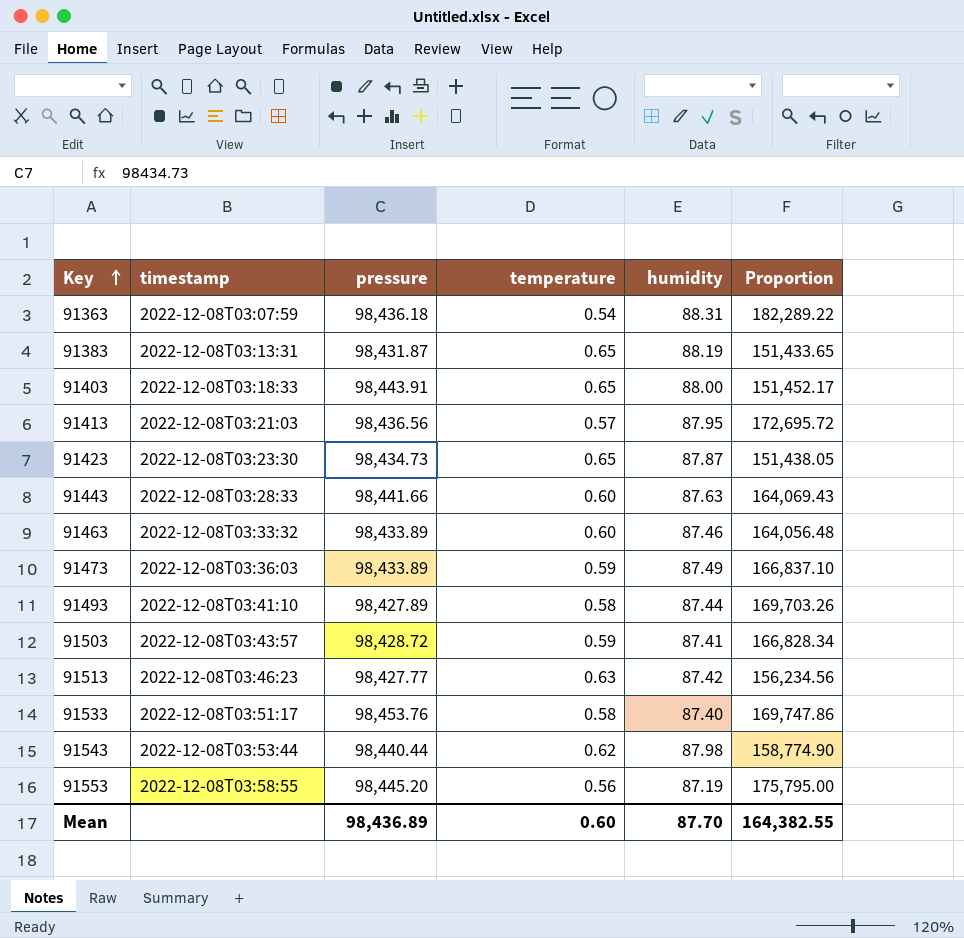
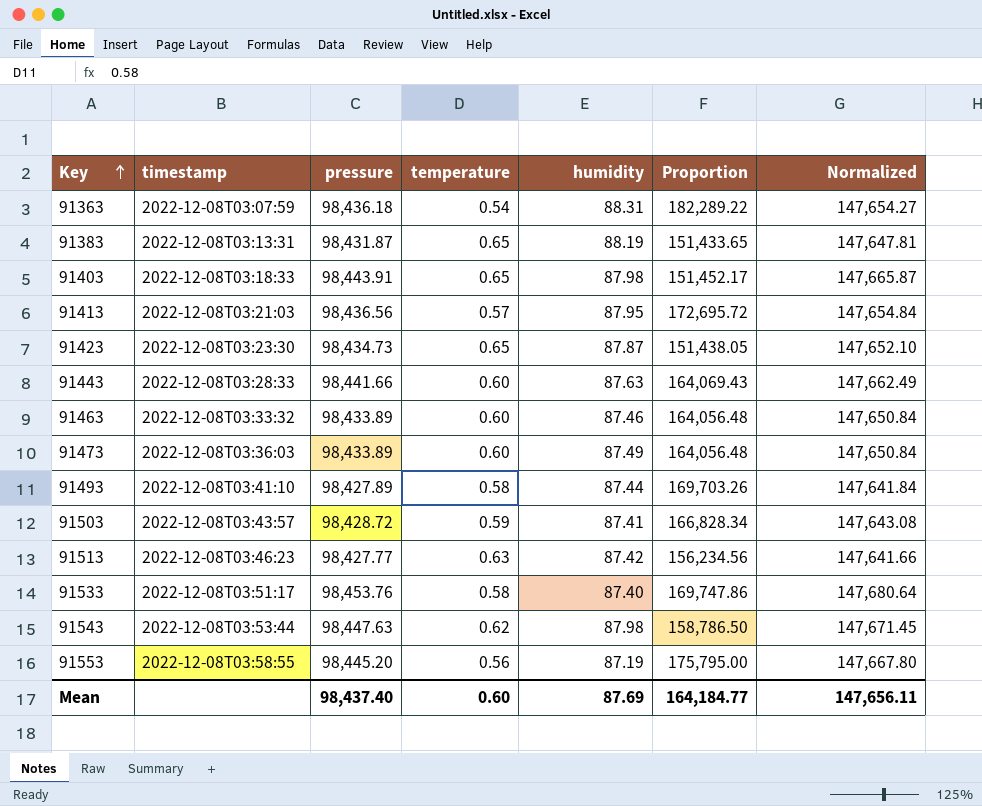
column Normalized | formula: none -> [pressure] * 1.5
91403 | humidity: 88.00 -> 87.98
91473 | temperature: 0.59 -> 0.60
91473 | Proportion: 166,837.10 -> 164,056.48
91543 | pressure: 98,440.44 -> 98,447.63
91543 | Proportion: 158,774.90 -> 158,786.50
Mean | pressure: 98,436.89 -> 98,437.40
Mean | humidity: 87.70 -> 87.69
Mean | Proportion: 164,382.55 -> 164,184.77

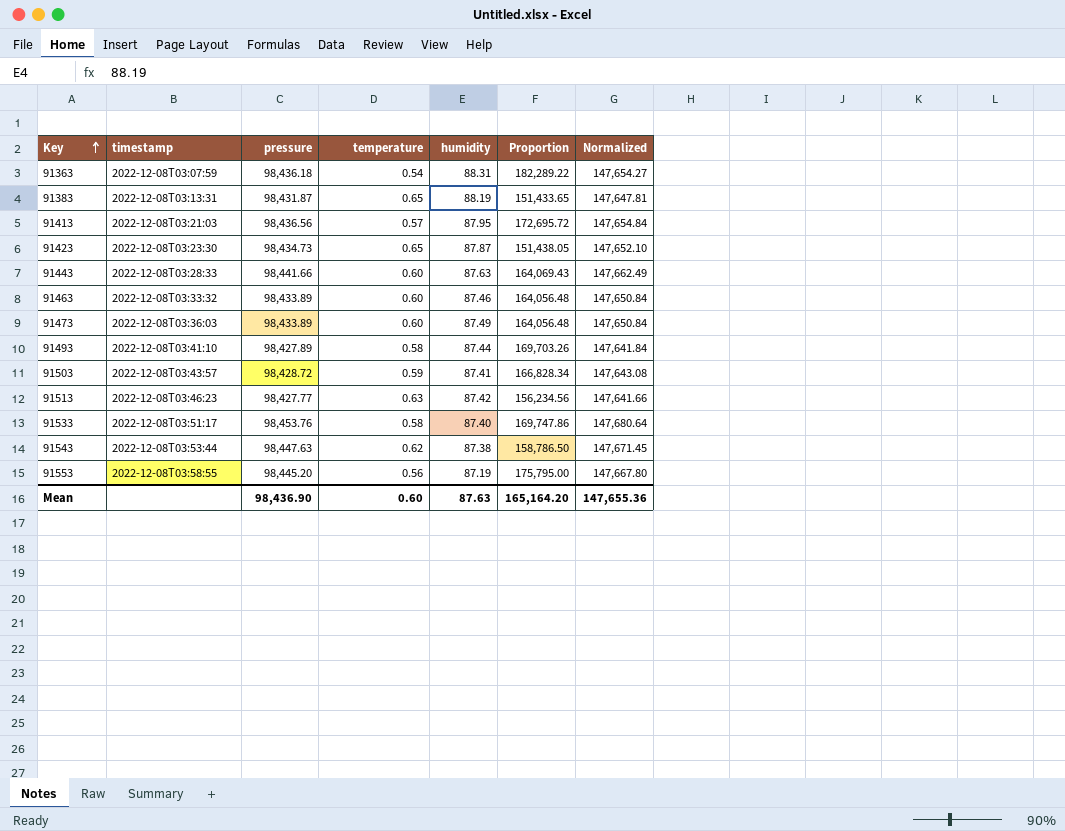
row 91403: 2022-12-08T03:18:33 | 98,443.91 | 0.65 | 87.98 | 151,452.17 | 147,665.87 -> none
91543 | humidity: 87.98 -> 87.38
Mean | pressure: 98,437.40 -> 98,436.90
Mean | humidity: 87.69 -> 87.63
Mean | Proportion: 164,184.77 -> 165,164.20
Mean | Normalized: 147,656.11 -> 147,655.36

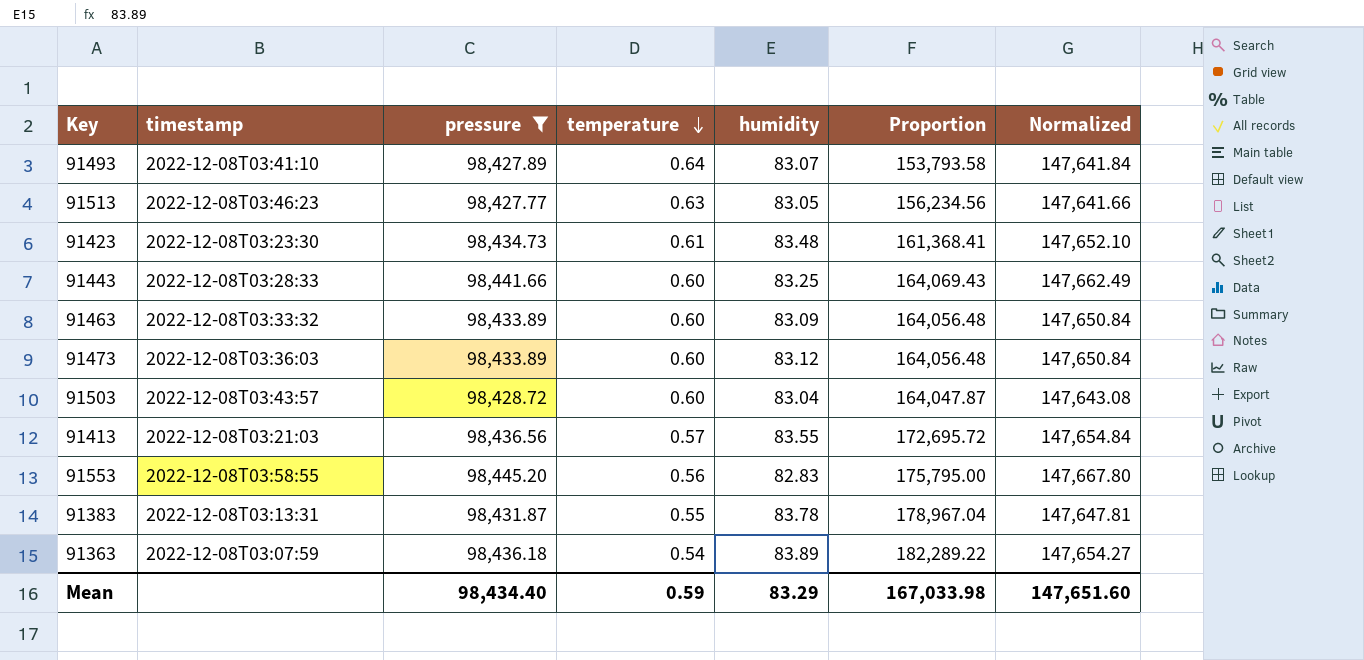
filter: none -> pressure <= 98,445.20
row order: Key ascending -> temperature descending
91493 | temperature: 0.58 -> 0.64
91493 | humidity: 87.44 -> 83.07
91493 | Proportion: 169,703.26 -> 153,793.58
91513 | humidity: 87.42 -> 83.05
91423 | temperature: 0.65 -> 0.61
91423 | humidity: 87.87 -> 83.48
91423 | Proportion: 151,438.05 -> 161,368.41
91443 | humidity: 87.63 -> 83.25
91463 | humidity: 87.46 -> 83.09
91473 | humidity: 87.49 -> 83.12
91503 | temperature: 0.59 -> 0.60
91503 | humidity: 87.41 -> 83.04
91503 | Proportion: 166,828.34 -> 164,047.87
91413 | humidity: 87.95 -> 83.55
91553 | humidity: 87.19 -> 82.83
91383 | temperature: 0.65 -> 0.55
91383 | humidity: 88.19 -> 83.78
91383 | Proportion: 151,433.65 -> 178,967.04
91363 | humidity: 88.31 -> 83.89
Mean | pressure: 98,436.90 -> 98,434.40
Mean | temperature: 0.60 -> 0.59
Mean | humidity: 87.63 -> 83.29
Mean | Proportion: 165,164.20 -> 167,033.98
Mean | Normalized: 147,655.36 -> 147,651.60

